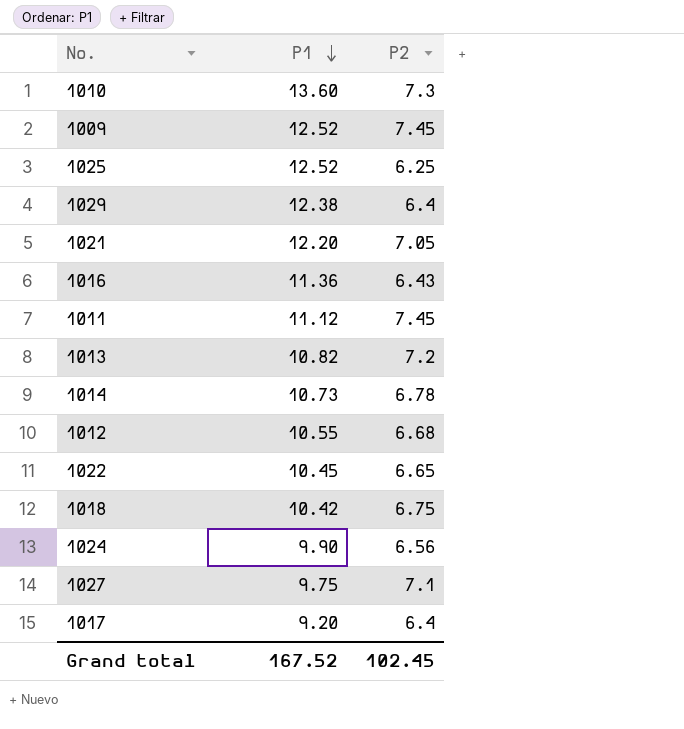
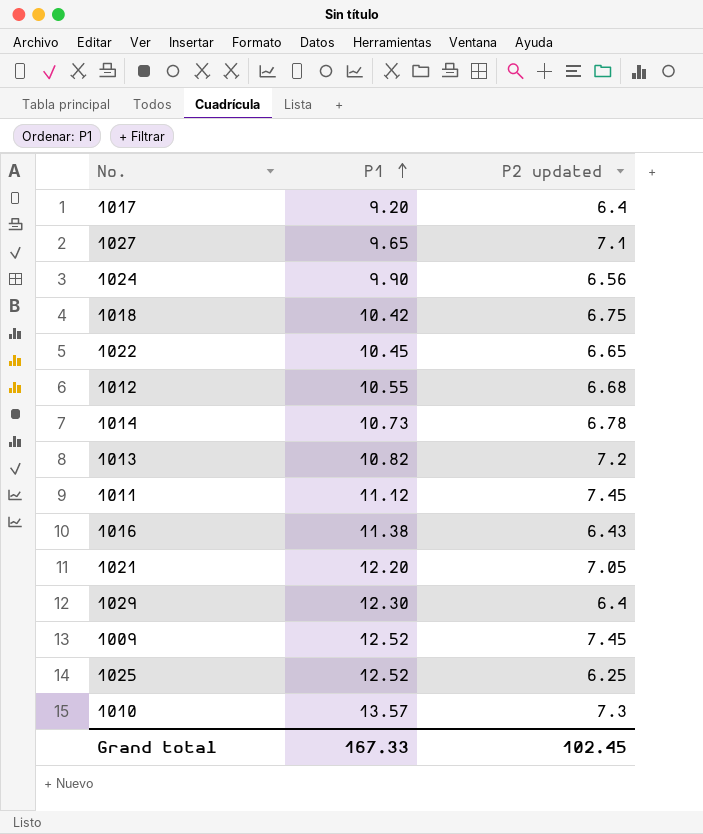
row order: P1 descending -> P1 ascending
column name: P2 -> P2 updated
1027 | P1: 9.75 -> 9.65
1016 | P1: 11.36 -> 11.38
1029 | P1: 12.38 -> 12.30
1010 | P1: 13.60 -> 13.57
Grand total | P1: 167.52 -> 167.33

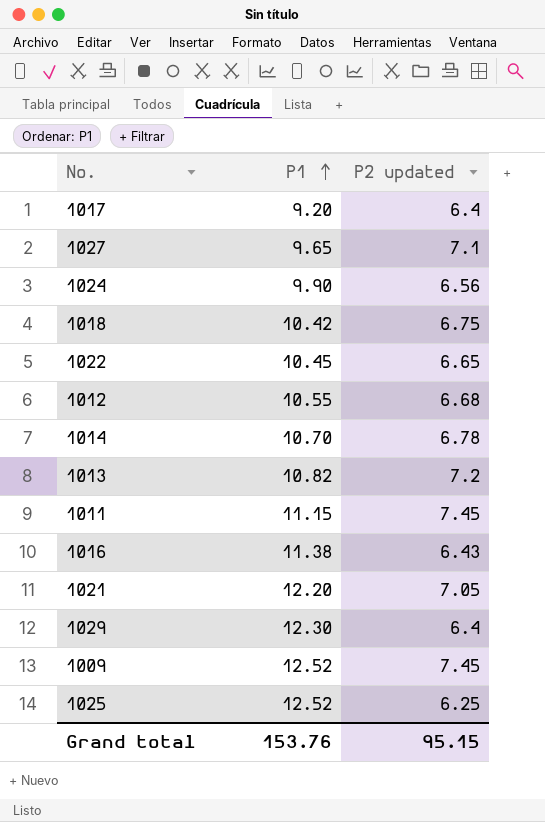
row 1010: 13.57 | 7.3 -> none
1014 | P1: 10.73 -> 10.70
1011 | P1: 11.12 -> 11.15
Grand total | P1: 167.33 -> 153.76
Grand total | P2 updated: 102.45 -> 95.15

